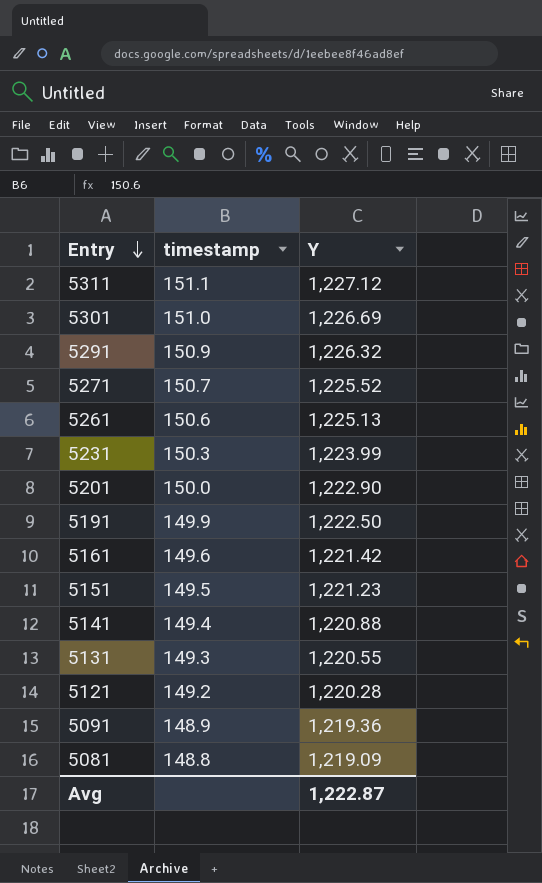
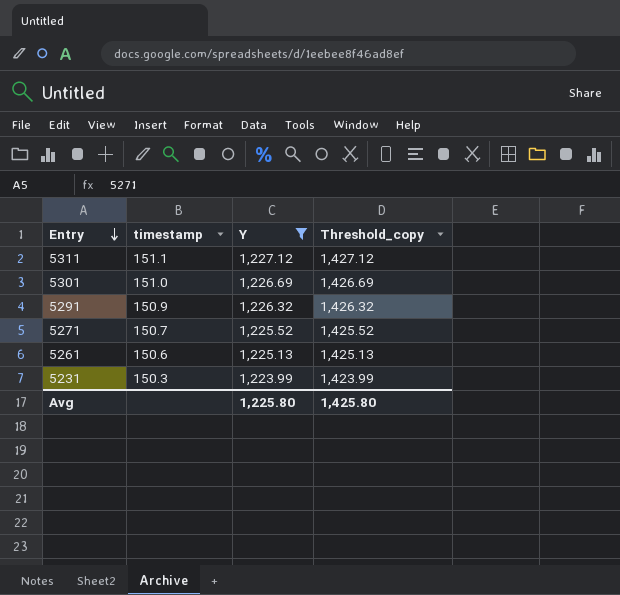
filter: none -> Y >= 1,223.99
column Threshold_copy | formula: none -> [Y] + 200
Avg | Y: 1,222.87 -> 1,225.80

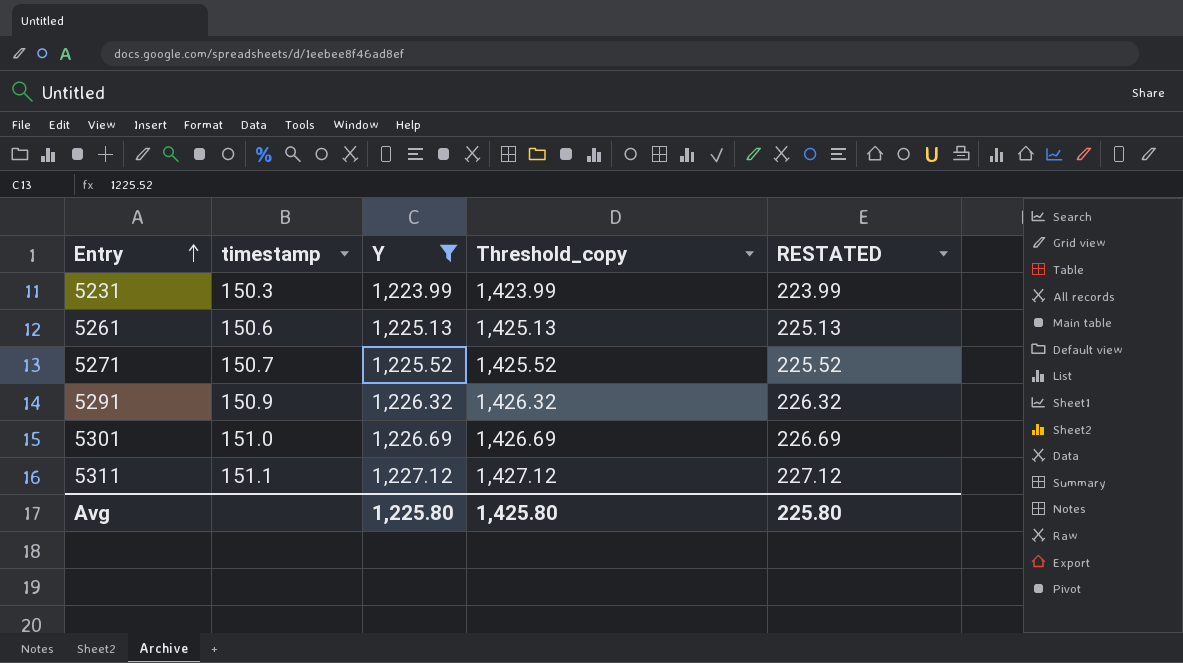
row order: Entry descending -> Entry ascending
column RESTATED | formula: none -> [Y] - 1000

